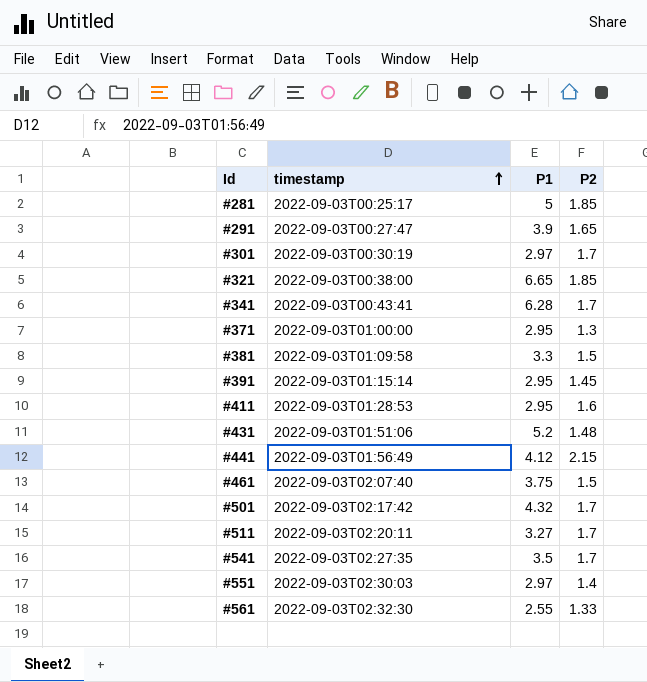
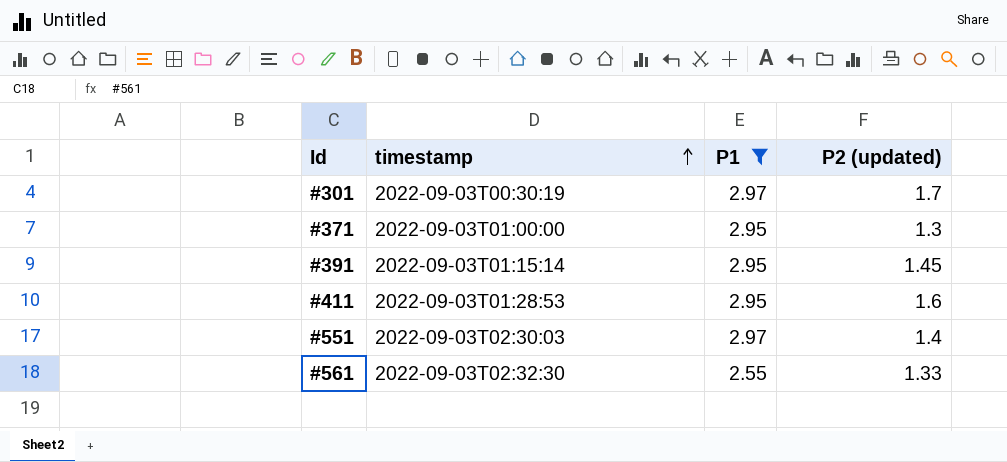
filter: none -> P1 <= 2.97
column name: P2 -> P2 (updated)

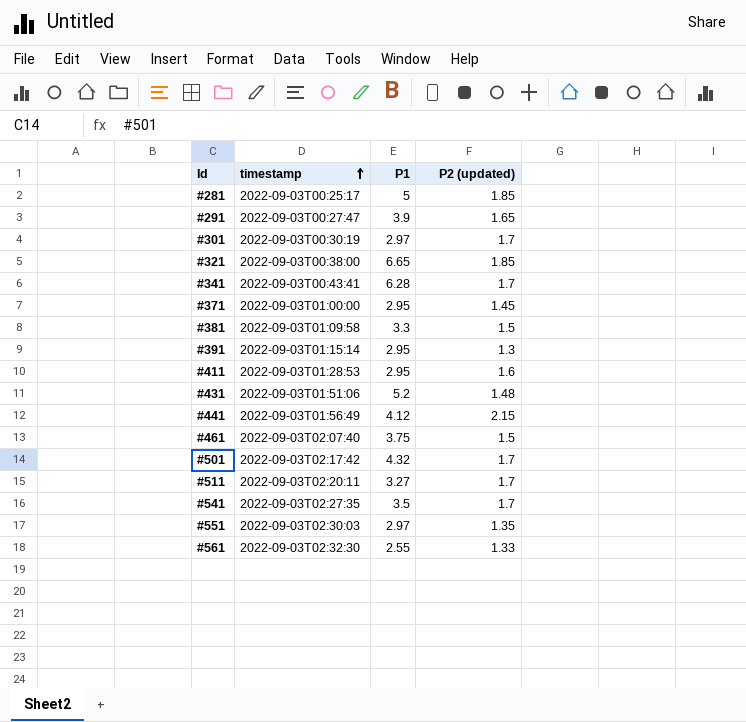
filter: P1 <= 2.97 -> none
#371 | P2 (updated): 1.3 -> 1.45
#391 | P2 (updated): 1.45 -> 1.3
#551 | P2 (updated): 1.4 -> 1.35

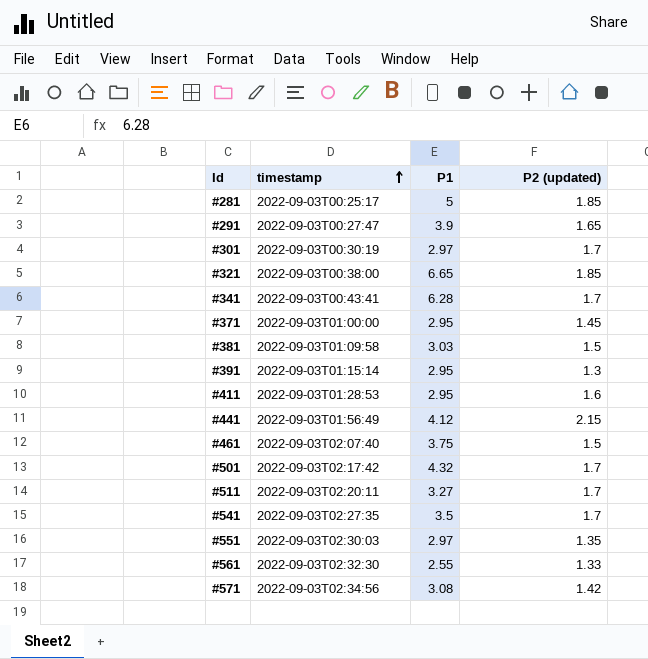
row #431: 2022-09-03T01:51:06 | 5.2 | 1.48 -> none
#381 | P1: 3.3 -> 3.03
row #571: none -> 2022-09-03T02:34:56 | 3.08 | 1.42

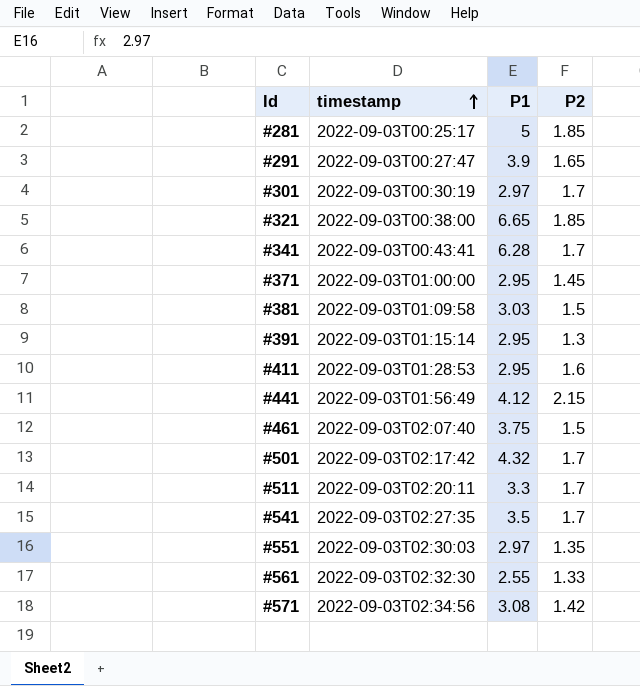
column name: P2 (updated) -> P2
#511 | P1: 3.27 -> 3.3

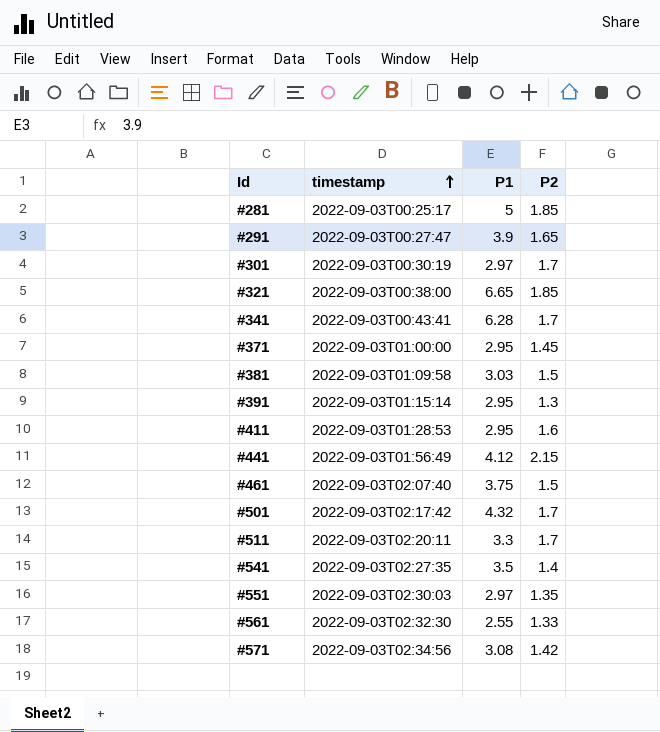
#541 | P2: 1.7 -> 1.4

